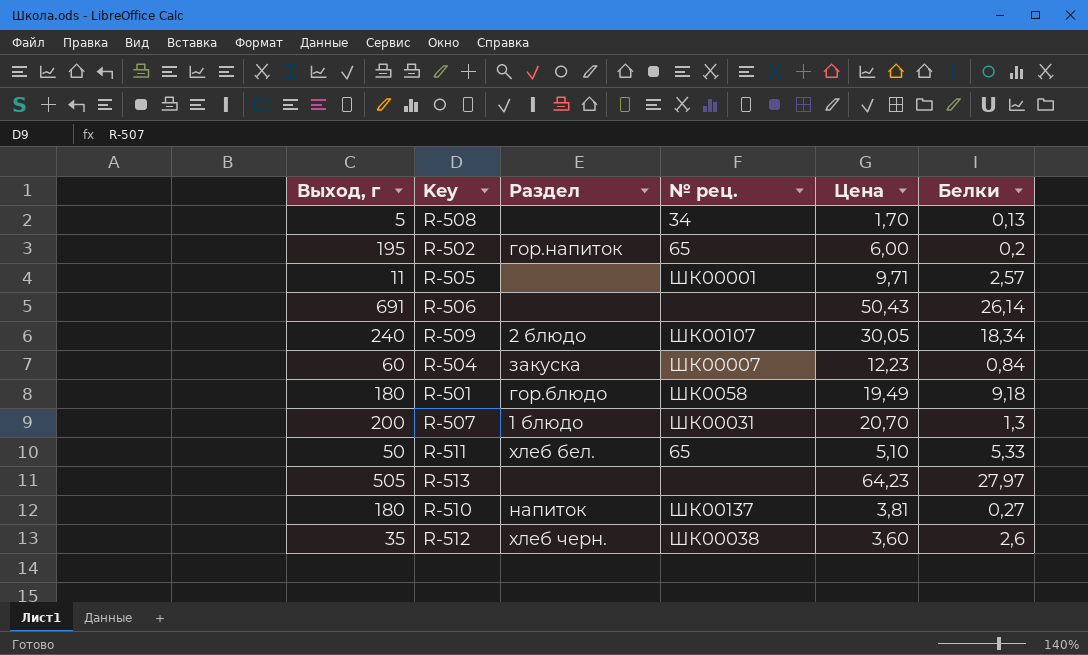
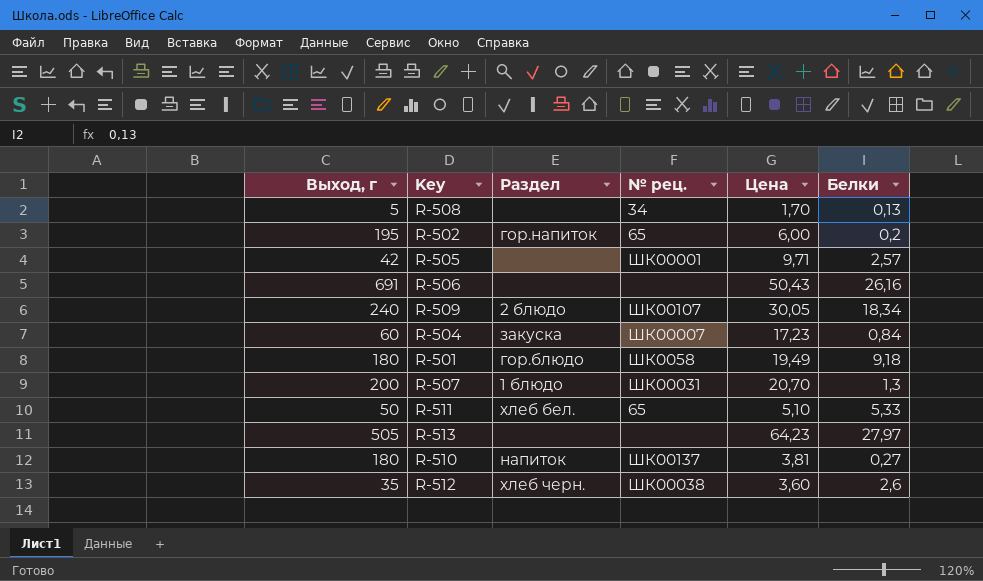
R-505 | Выход, г: 11 -> 42
R-506 | Белки: 26,14 -> 26,16
R-504 | Цена: 12,23 -> 17,23

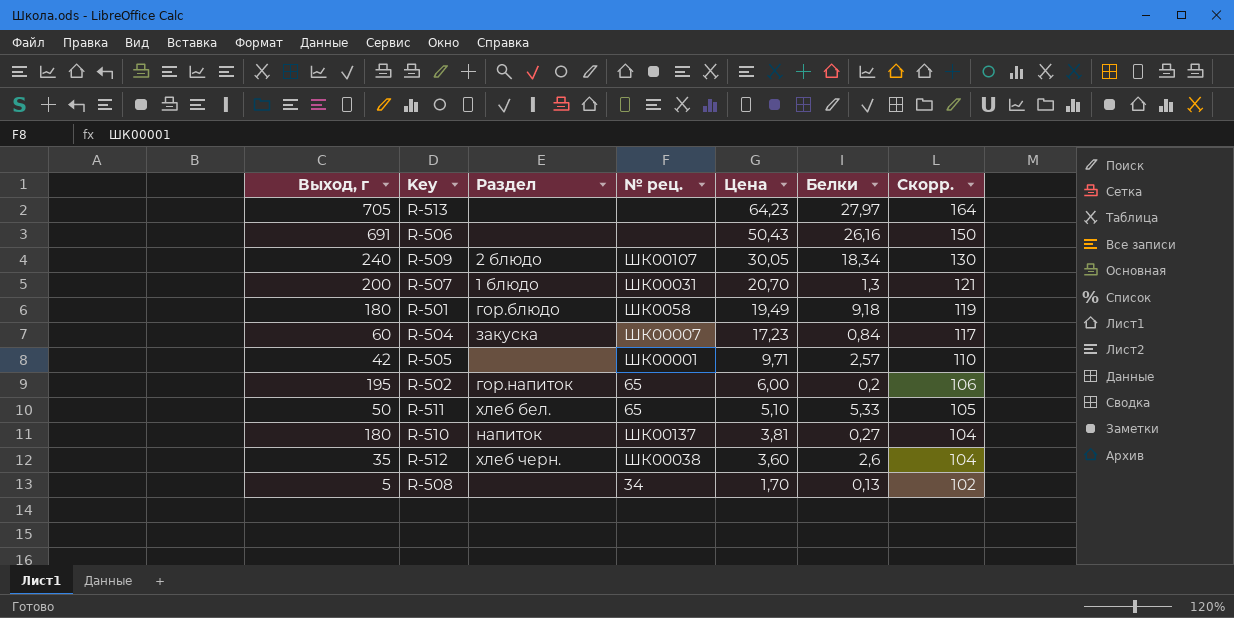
row order: none -> Цена descending
column Скорр. | formula: none -> [Цена] + 100
R-513 | Выход, г: 505 -> 705

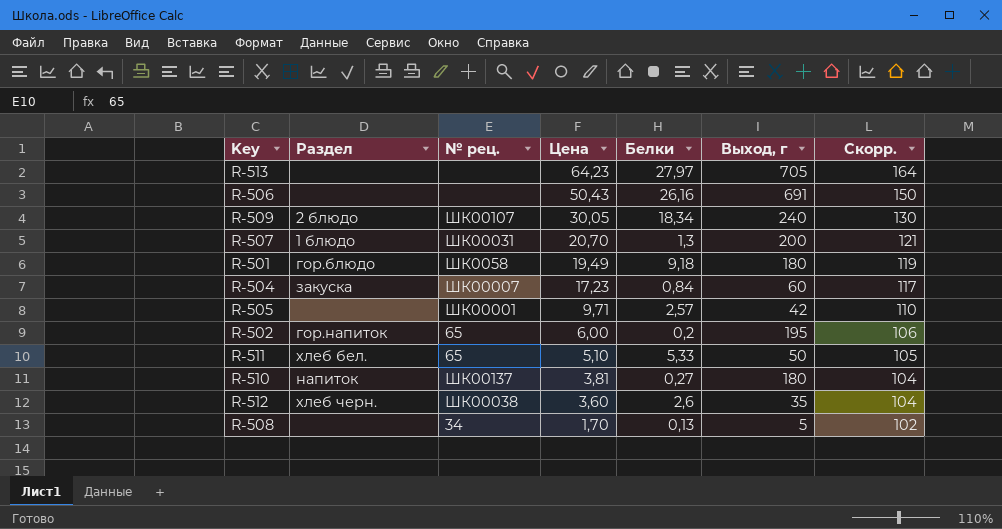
column Выход, г | position: 1 -> 6

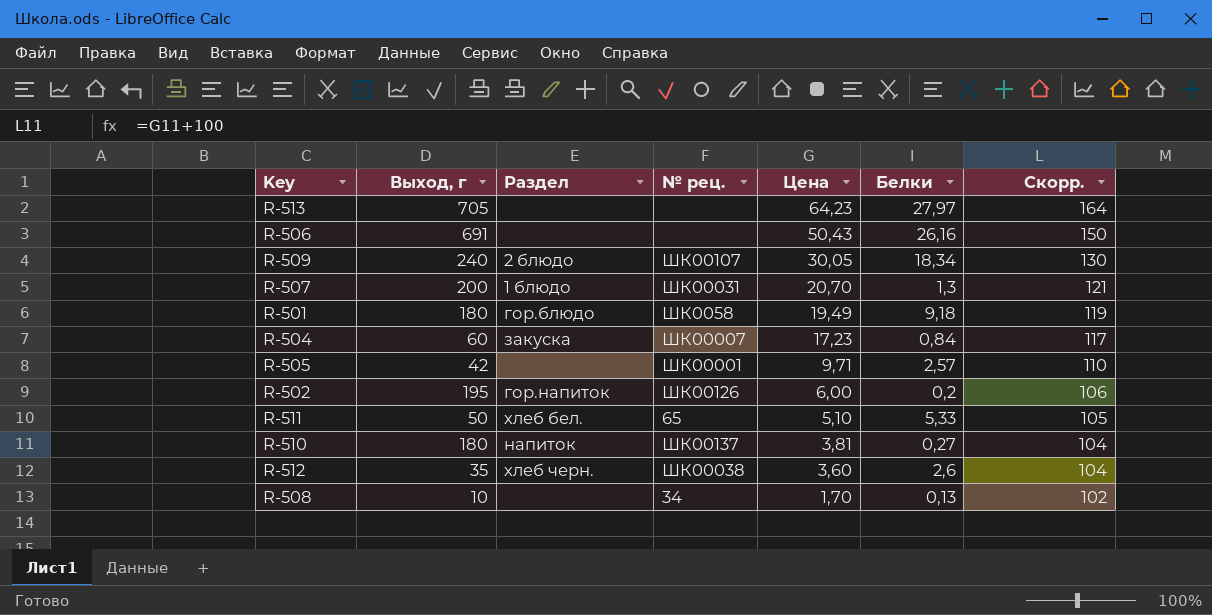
column Выход, г | position: 6 -> 2
R-502 | № рец.: 65 -> ШК00126
R-508 | Выход, г: 5 -> 10

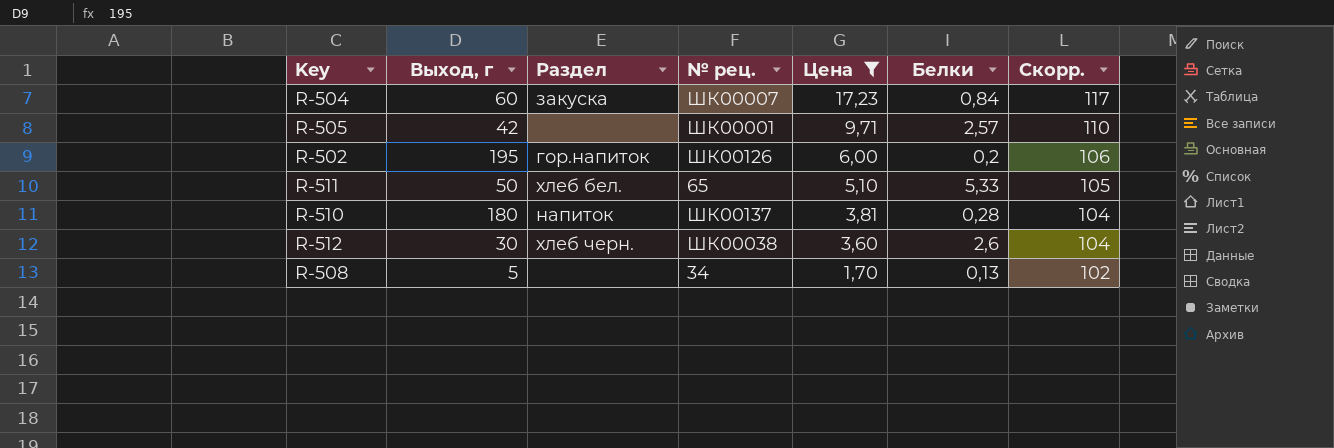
filter: none -> Цена <= 17,23
R-510 | Белки: 0,27 -> 0,28
R-512 | Выход, г: 35 -> 30
R-508 | Выход, г: 10 -> 5

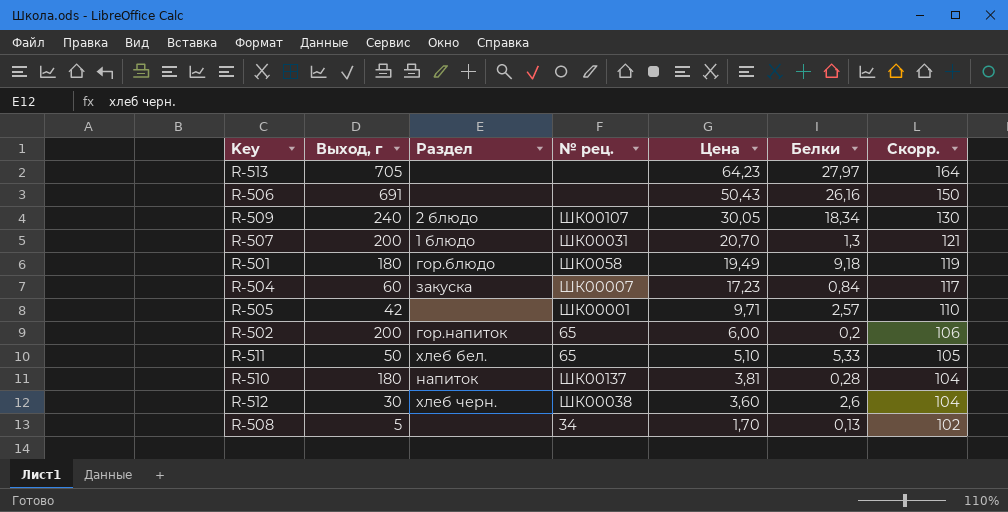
filter: Цена <= 17,23 -> none
R-502 | Выход, г: 195 -> 200
R-502 | № рец.: ШК00126 -> 65

